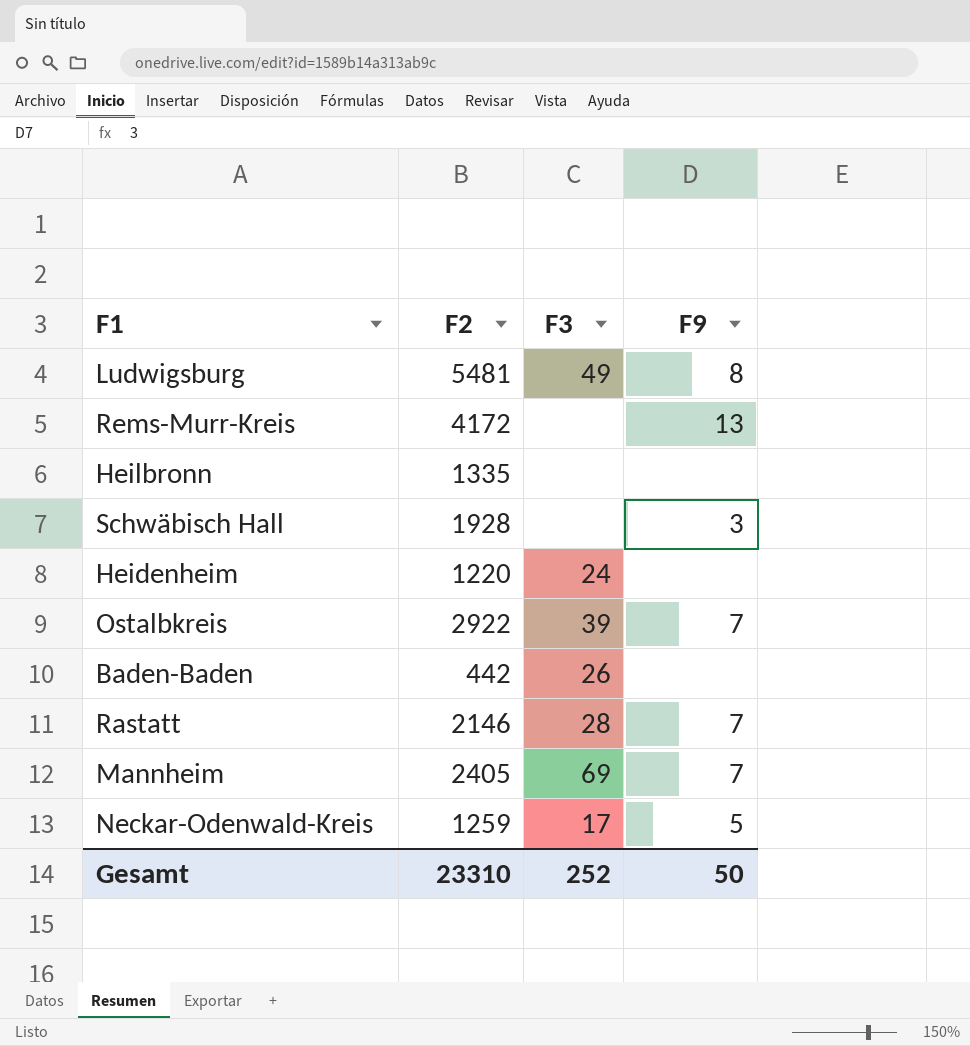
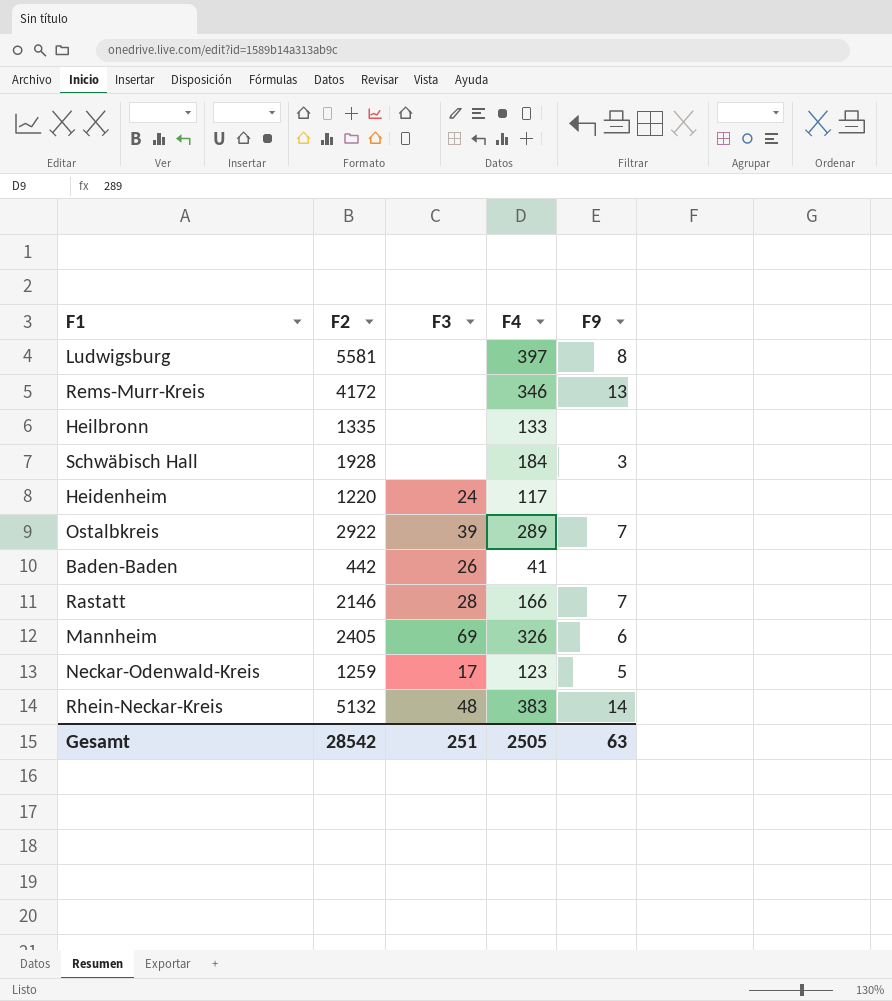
column F4 | position: none -> 4
Ludwigsburg | F2: 5481 -> 5581
Ludwigsburg | F3: 49 -> none
Mannheim | F9: 7 -> 6
row Rhein-Neckar-Kreis: none -> 5132 | 48 | 383 | 14
Gesamt | F2: 23310 -> 28542
Gesamt | F3: 252 -> 251
Gesamt | F9: 50 -> 63

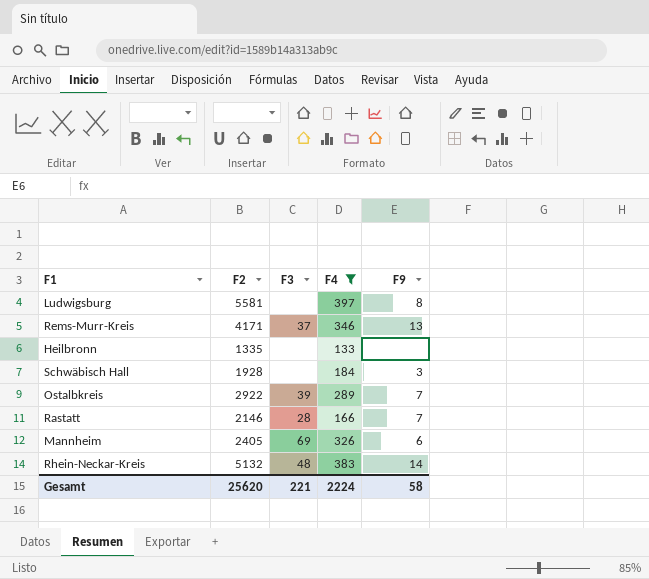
filter: none -> F4 >= 133
Rems-Murr-Kreis | F2: 4172 -> 4171
Rems-Murr-Kreis | F3: none -> 37
Gesamt | F2: 28542 -> 25620
Gesamt | F3: 251 -> 221
Gesamt | F4: 2505 -> 2224
Gesamt | F9: 63 -> 58

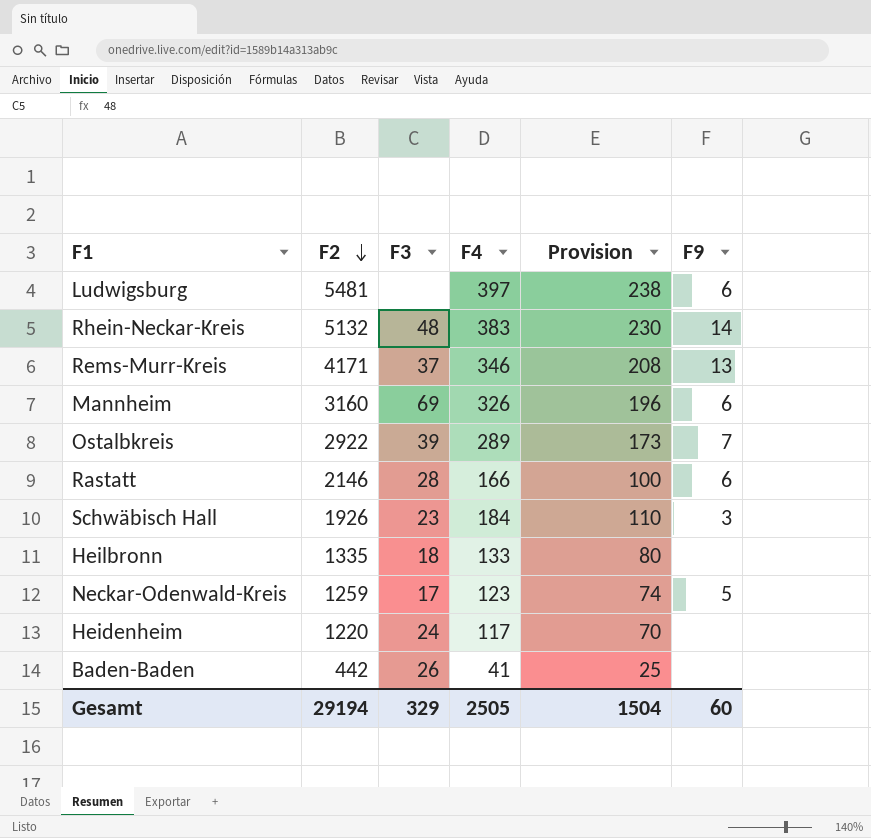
filter: F4 >= 133 -> none
row order: none -> F2 descending
column Provision | formula: none -> [F4] * 0,6
Ludwigsburg | F2: 5581 -> 5481
Ludwigsburg | F9: 8 -> 6
Mannheim | F2: 2405 -> 3160
Rastatt | F9: 7 -> 6
Schwäbisch Hall | F2: 1928 -> 1926
Schwäbisch Hall | F3: none -> 23
Heilbronn | F3: none -> 18
Gesamt | F2: 25620 -> 29194
Gesamt | F3: 221 -> 329
Gesamt | F4: 2224 -> 2505
Gesamt | F9: 58 -> 60

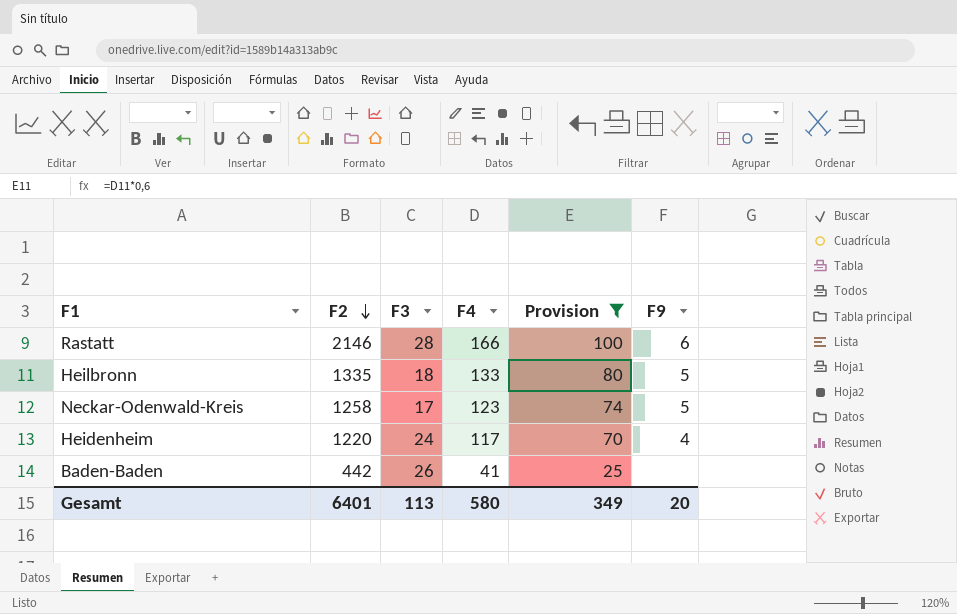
filter: none -> Provision <= 100
Heilbronn | F9: none -> 5
Neckar-Odenwald-Kreis | F2: 1259 -> 1258
Heidenheim | F9: none -> 4
Gesamt | F2: 29194 -> 6401
Gesamt | F3: 329 -> 113
Gesamt | F4: 2505 -> 580
Gesamt | Provision: 1504 -> 349
Gesamt | F9: 60 -> 20

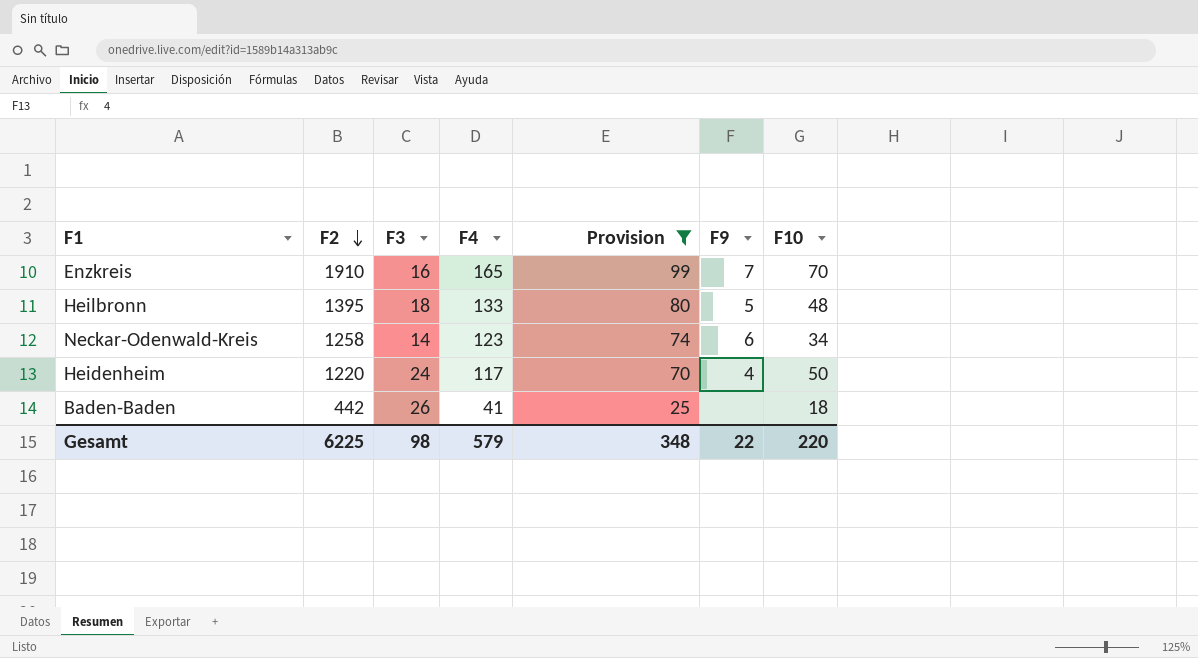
column F10 | position: none -> 7
row Rastatt: 2146 | 28 | 166 | 100 | 6 -> none
row Enzkreis: none -> 1910 | 16 | 165 | 99 | 7 | 70
Heilbronn | F2: 1335 -> 1395
Neckar-Odenwald-Kreis | F3: 17 -> 14
Neckar-Odenwald-Kreis | F9: 5 -> 6
Gesamt | F2: 6401 -> 6225
Gesamt | F3: 113 -> 98
Gesamt | F4: 580 -> 579
Gesamt | Provision: 349 -> 348
Gesamt | F9: 20 -> 22

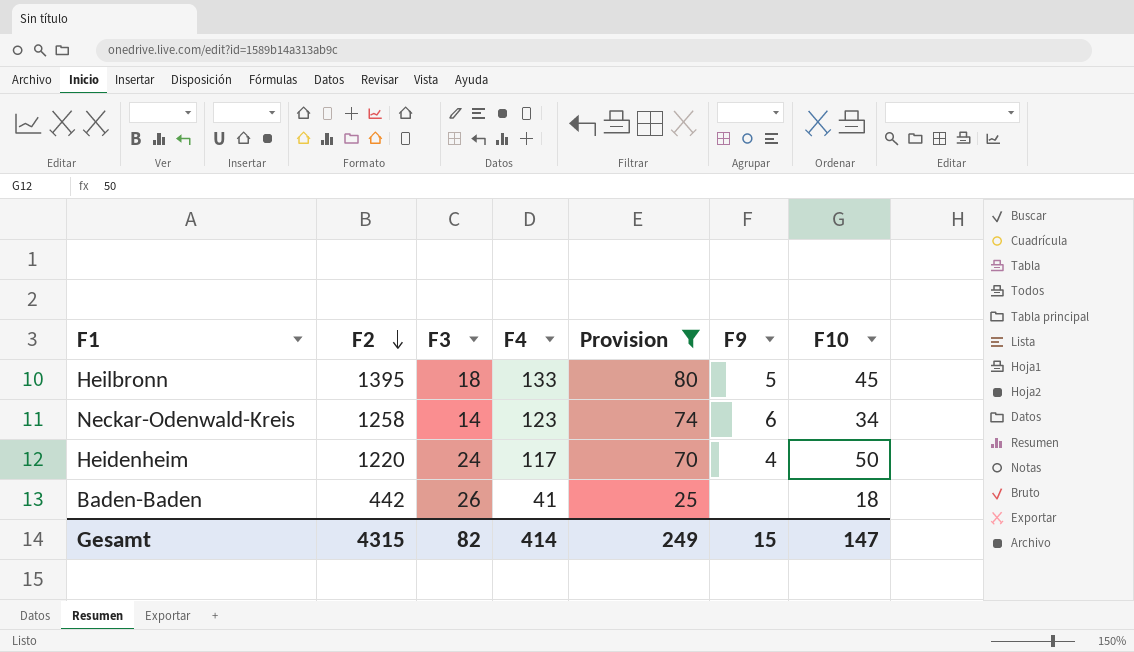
row Enzkreis: 1910 | 16 | 165 | 99 | 7 | 70 -> none
Heilbronn | F10: 48 -> 45
Gesamt | F2: 6225 -> 4315
Gesamt | F3: 98 -> 82
Gesamt | F4: 579 -> 414
Gesamt | Provision: 348 -> 249
Gesamt | F9: 22 -> 15
Gesamt | F10: 220 -> 147

